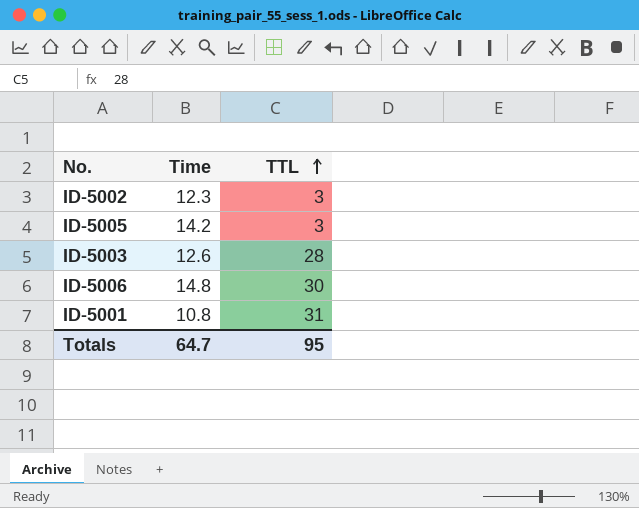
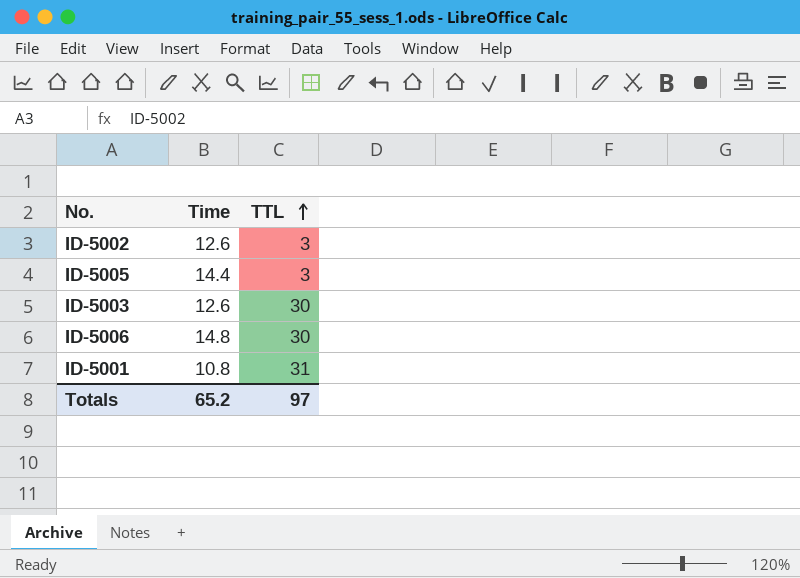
ID-5002 | Time: 12.3 -> 12.6
ID-5005 | Time: 14.2 -> 14.4
ID-5003 | TTL: 28 -> 30
Totals | Time: 64.7 -> 65.2
Totals | TTL: 95 -> 97

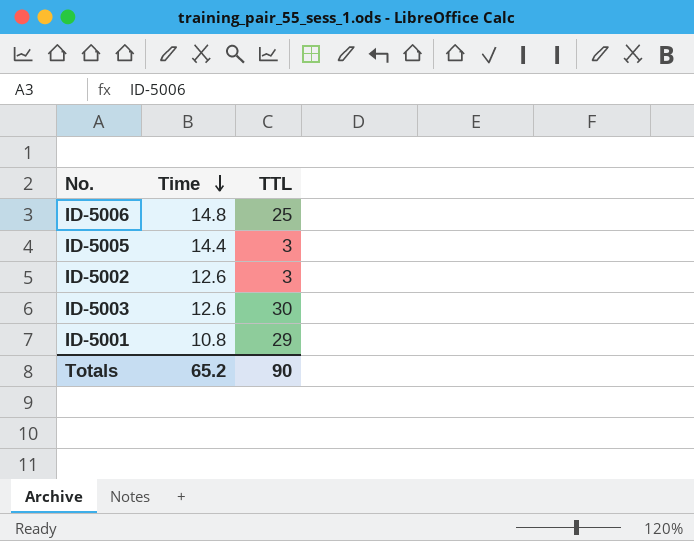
row order: TTL ascending -> Time descending
ID-5006 | TTL: 30 -> 25
ID-5001 | TTL: 31 -> 29
Totals | TTL: 97 -> 90

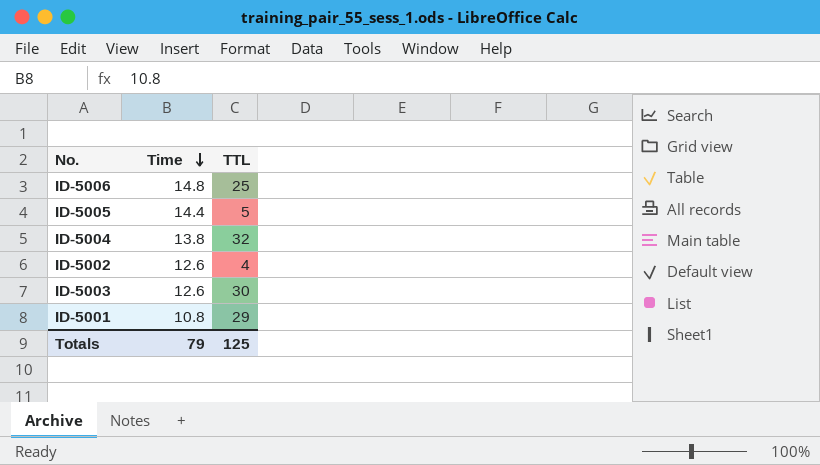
ID-5005 | TTL: 3 -> 5
row ID-5004: none -> 13.8 | 32
ID-5002 | TTL: 3 -> 4
Totals | Time: 65.2 -> 79
Totals | TTL: 90 -> 125

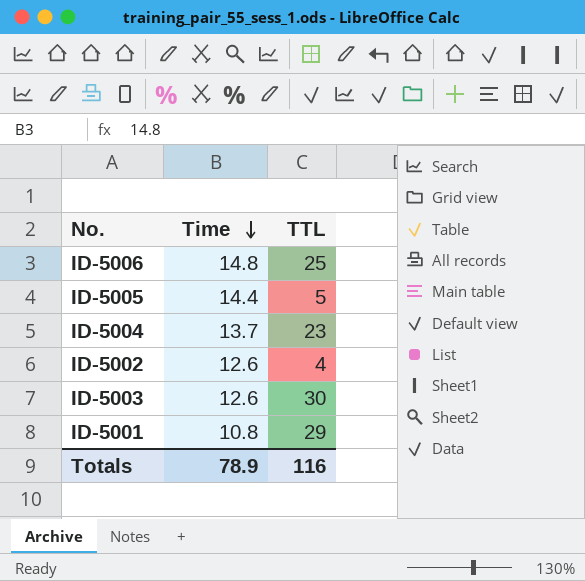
ID-5004 | Time: 13.8 -> 13.7
ID-5004 | TTL: 32 -> 23
Totals | Time: 79 -> 78.9
Totals | TTL: 125 -> 116

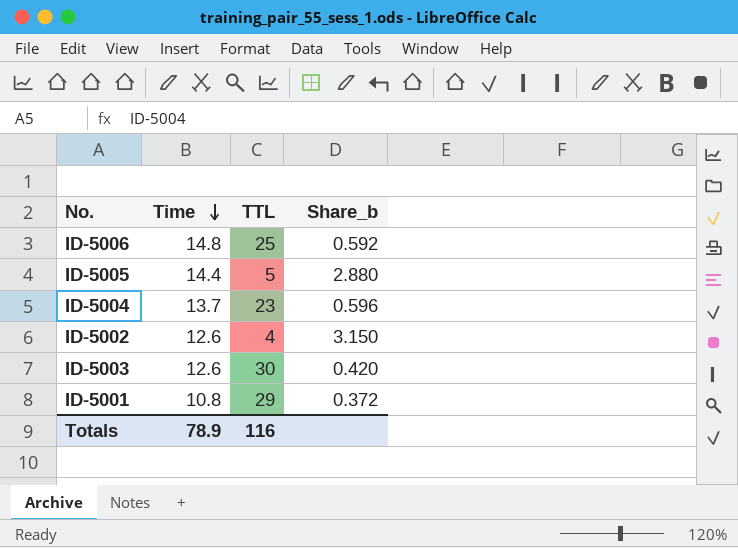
column Share_b | formula: none -> [Time] / [TTL]

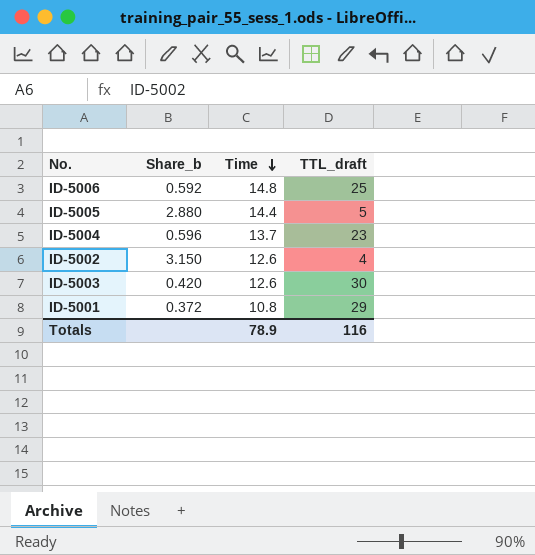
column Share_b | position: 4 -> 2
column name: TTL -> TTL_draft

